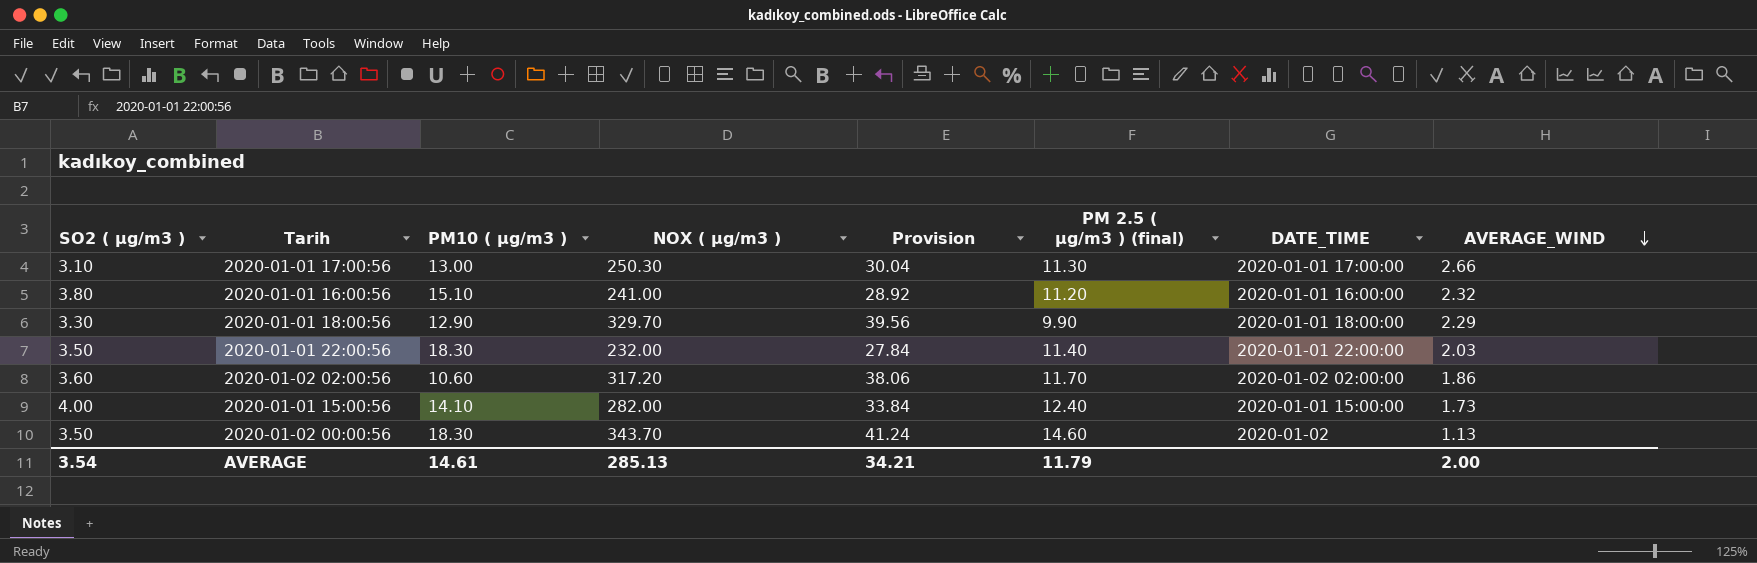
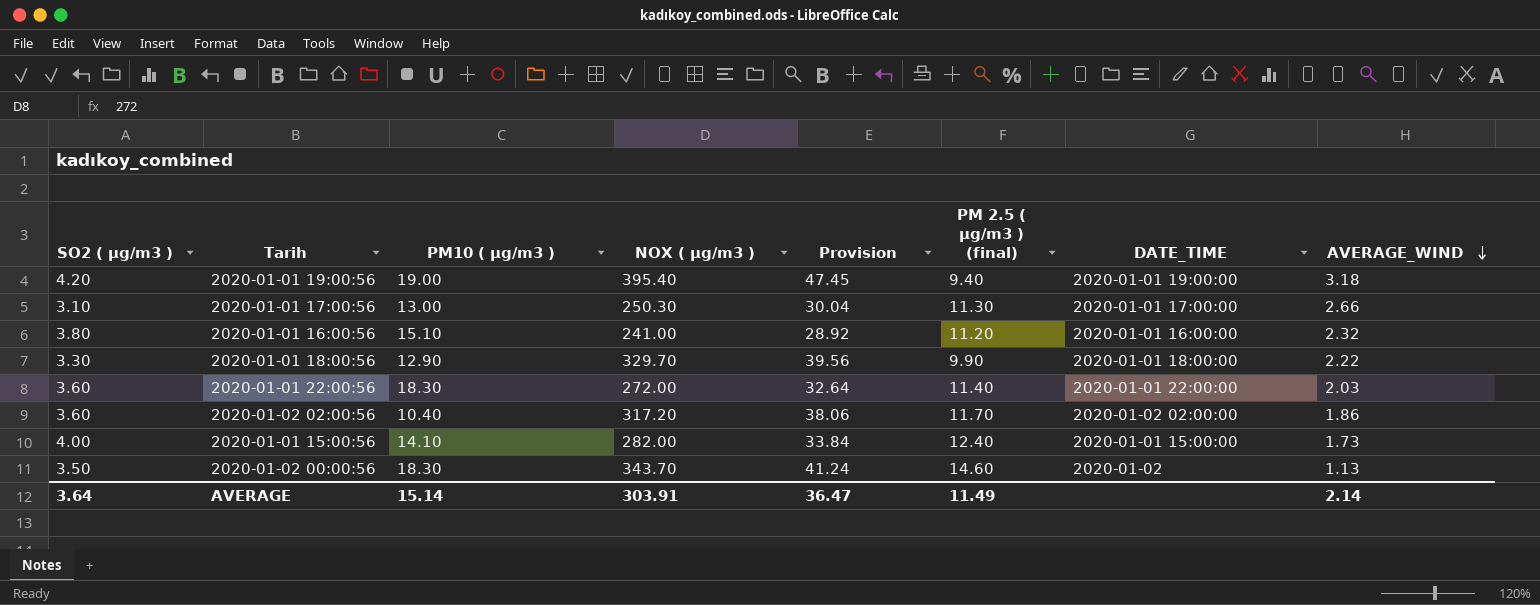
row 2020-01-01 19:00:56: none -> 4.20 | 19.00 | 395.40 | 47.45 | 9.40 | 2020-01-01 19:00:00 | 3.18
2020-01-01 18:00:56 | AVERAGE_WIND: 2.29 -> 2.22
2020-01-01 22:00:56 | SO2 ( µg/m3 ): 3.50 -> 3.60
2020-01-01 22:00:56 | NOX ( µg/m3 ): 232.00 -> 272.00
2020-01-01 22:00:56 | Provision: 27.84 -> 32.64
2020-01-02 02:00:56 | PM10 ( µg/m3 ): 10.60 -> 10.40
AVERAGE | SO2 ( µg/m3 ): 3.54 -> 3.64
AVERAGE | PM10 ( µg/m3 ): 14.61 -> 15.14
AVERAGE | NOX ( µg/m3 ): 285.13 -> 303.91
AVERAGE | Provision: 34.21 -> 36.47
AVERAGE | PM 2.5 ( µg/m3 ) (final): 11.79 -> 11.49
AVERAGE | AVERAGE_WIND: 2.00 -> 2.14

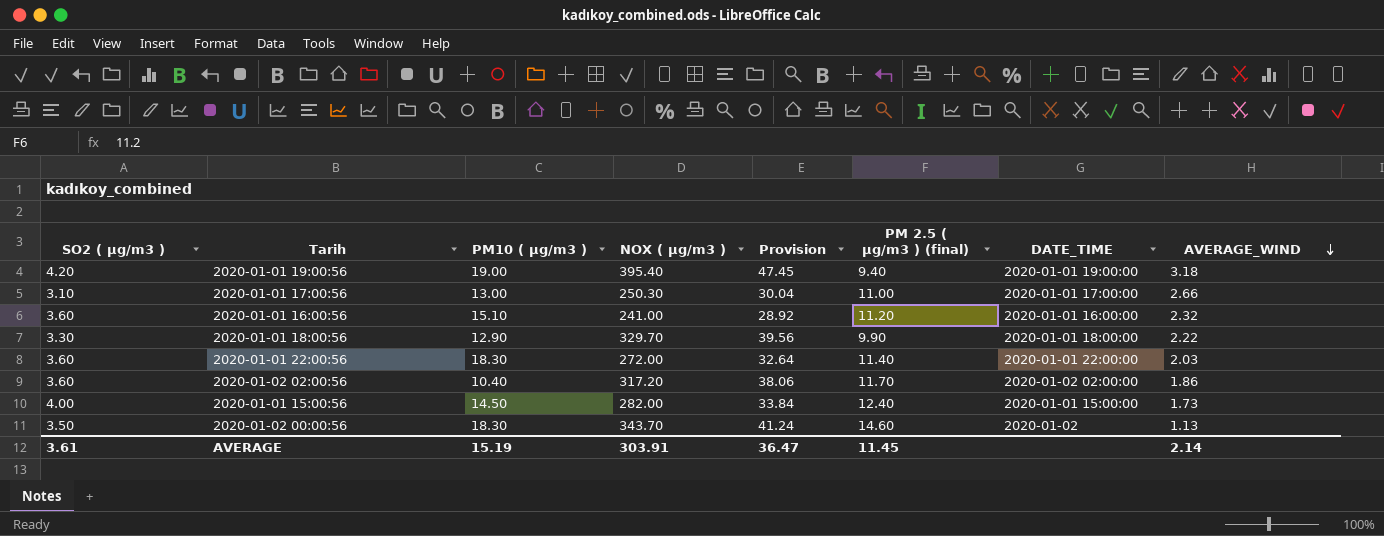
2020-01-01 17:00:56 | PM 2.5 ( µg/m3 ) (final): 11.30 -> 11.00
2020-01-01 16:00:56 | SO2 ( µg/m3 ): 3.80 -> 3.60
2020-01-01 15:00:56 | PM10 ( µg/m3 ): 14.10 -> 14.50
AVERAGE | SO2 ( µg/m3 ): 3.64 -> 3.61
AVERAGE | PM10 ( µg/m3 ): 15.14 -> 15.19
AVERAGE | PM 2.5 ( µg/m3 ) (final): 11.49 -> 11.45

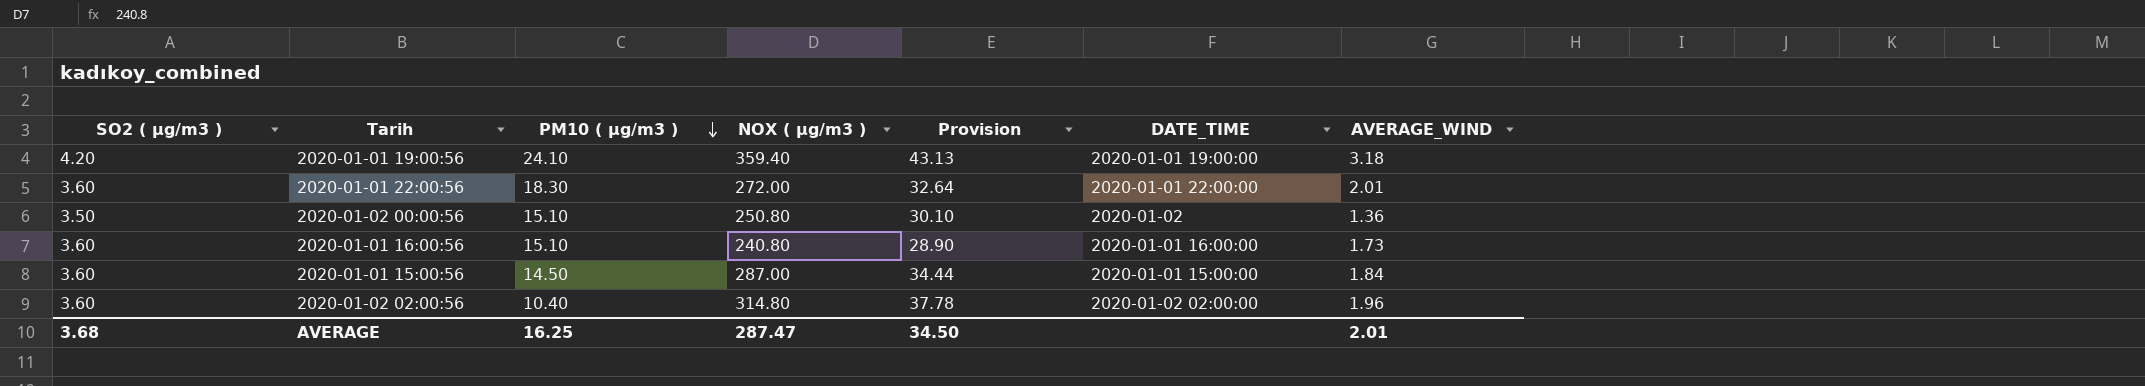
row order: AVERAGE_WIND descending -> PM10 ( µg/m3 ) descending
column PM 2.5 ( µg/m3 ) (final) | position: 6 -> none
row 2020-01-01 17:00:56: 3.10 | 13.00 | 250.30 | 30.04 | 11.00 | 2020-01-01 17:00:00 | 2.66 -> none
row 2020-01-01 18:00:56: 3.30 | 12.90 | 329.70 | 39.56 | 9.90 | 2020-01-01 18:00:00 | 2.22 -> none
2020-01-01 19:00:56 | PM10 ( µg/m3 ): 19.00 -> 24.10
2020-01-01 19:00:56 | NOX ( µg/m3 ): 395.40 -> 359.40
2020-01-01 19:00:56 | Provision: 47.45 -> 43.13
2020-01-01 22:00:56 | AVERAGE_WIND: 2.03 -> 2.01
2020-01-02 00:00:56 | PM10 ( µg/m3 ): 18.30 -> 15.10
2020-01-02 00:00:56 | NOX ( µg/m3 ): 343.70 -> 250.80
2020-01-02 00:00:56 | Provision: 41.24 -> 30.10
2020-01-02 00:00:56 | AVERAGE_WIND: 1.13 -> 1.36
2020-01-01 16:00:56 | NOX ( µg/m3 ): 241.00 -> 240.80
2020-01-01 16:00:56 | Provision: 28.92 -> 28.90
2020-01-01 16:00:56 | AVERAGE_WIND: 2.32 -> 1.73
2020-01-01 15:00:56 | SO2 ( µg/m3 ): 4.00 -> 3.60
2020-01-01 15:00:56 | NOX ( µg/m3 ): 282.00 -> 287.00
2020-01-01 15:00:56 | Provision: 33.84 -> 34.44
2020-01-01 15:00:56 | AVERAGE_WIND: 1.73 -> 1.84
2020-01-02 02:00:56 | NOX ( µg/m3 ): 317.20 -> 314.80
2020-01-02 02:00:56 | Provision: 38.06 -> 37.78
2020-01-02 02:00:56 | AVERAGE_WIND: 1.86 -> 1.96
AVERAGE | SO2 ( µg/m3 ): 3.61 -> 3.68
AVERAGE | PM10 ( µg/m3 ): 15.19 -> 16.25
AVERAGE | NOX ( µg/m3 ): 303.91 -> 287.47
AVERAGE | Provision: 36.47 -> 34.50
AVERAGE | AVERAGE_WIND: 2.14 -> 2.01

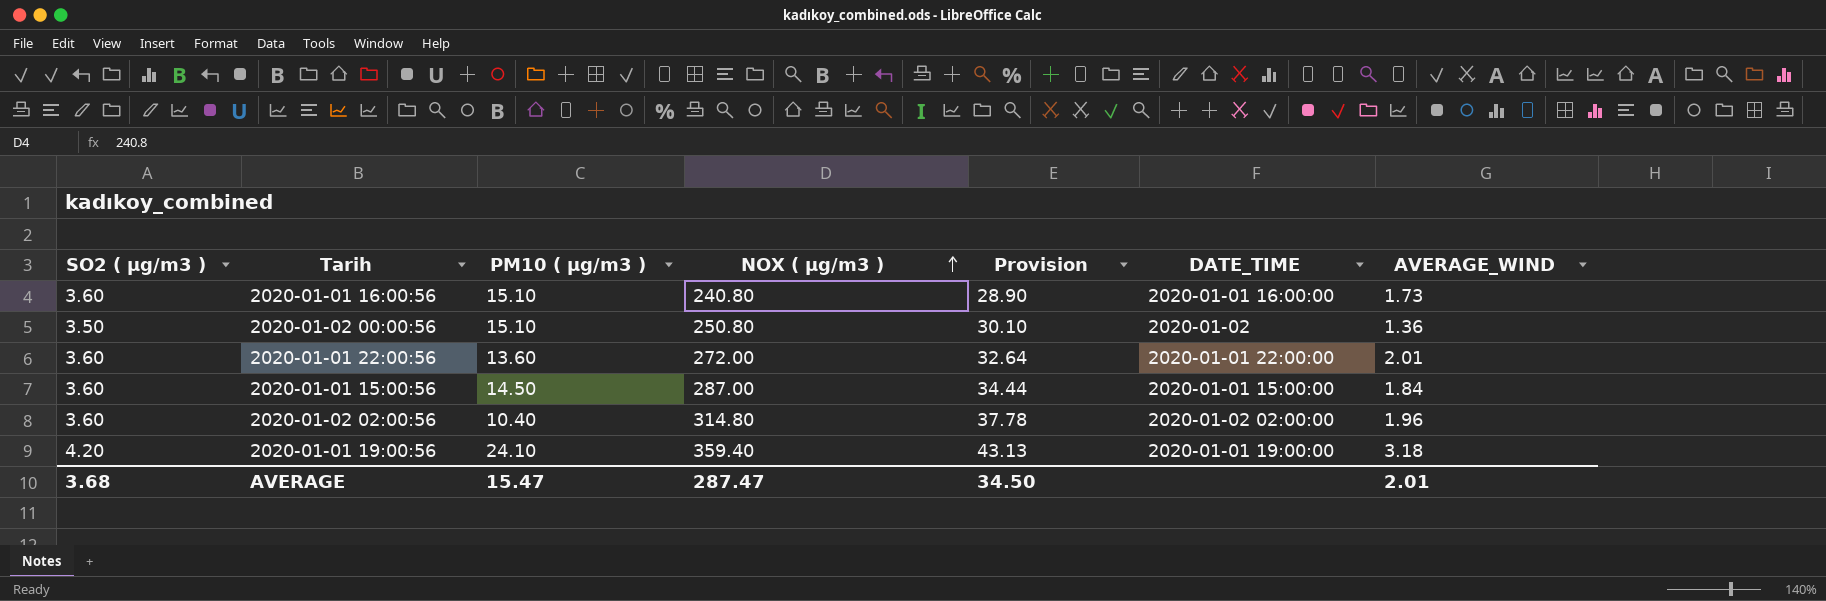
row order: PM10 ( µg/m3 ) descending -> NOX ( µg/m3 ) ascending
2020-01-01 22:00:56 | PM10 ( µg/m3 ): 18.30 -> 13.60
AVERAGE | PM10 ( µg/m3 ): 16.25 -> 15.47

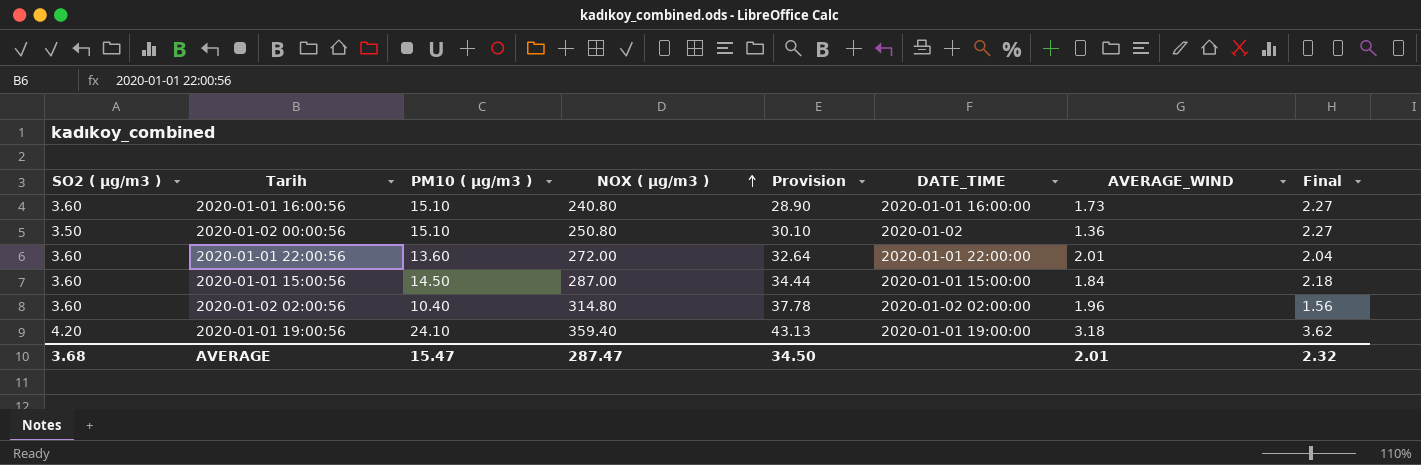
column Final | formula: none -> [PM10 ( µg/m3 )] * 0.15

